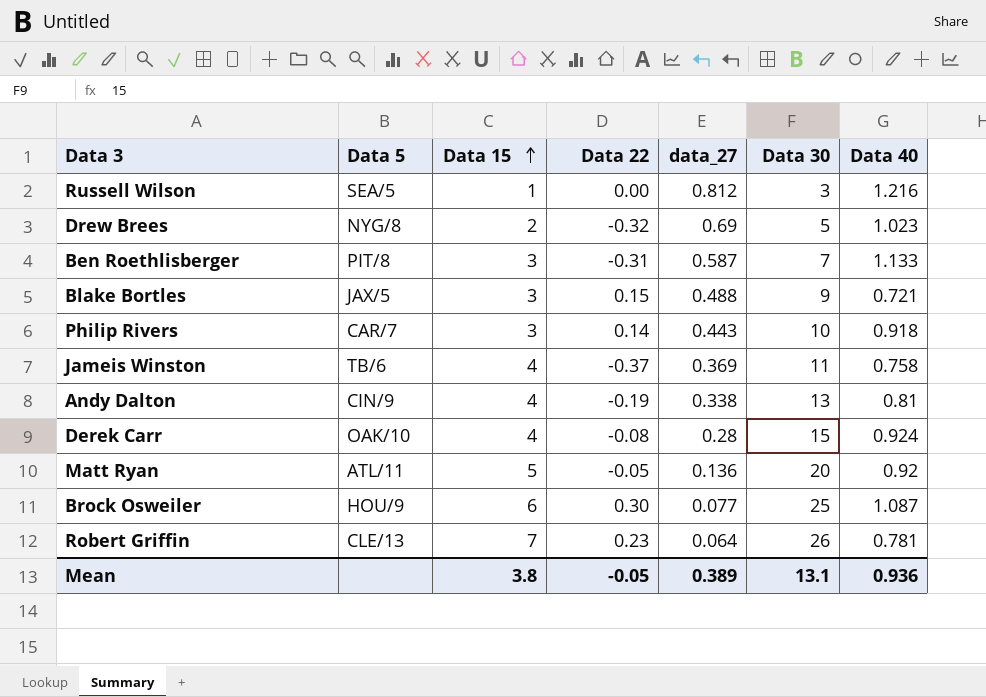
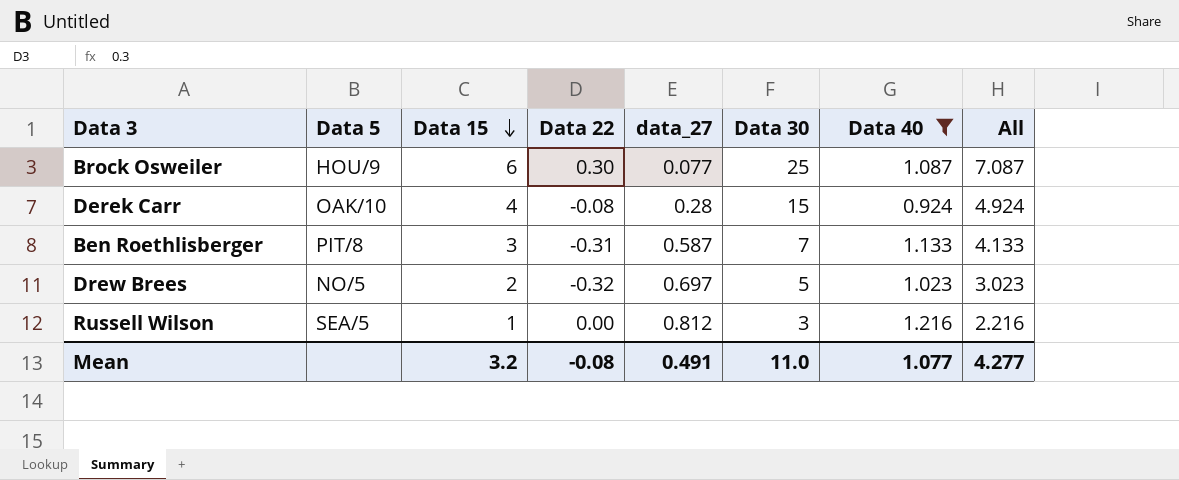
filter: none -> Data 40 >= 0.924
row order: Data 15 ascending -> Data 15 descending
column All | formula: none -> [Data 15] + [Data 40]
Drew Brees | Data 5: NYG/8 -> NO/5
Drew Brees | data_27: 0.69 -> 0.697
Mean | Data 15: 3.8 -> 3.2
Mean | Data 22: -0.05 -> -0.08
Mean | data_27: 0.389 -> 0.491
Mean | Data 30: 13.1 -> 11.0
Mean | Data 40: 0.936 -> 1.077

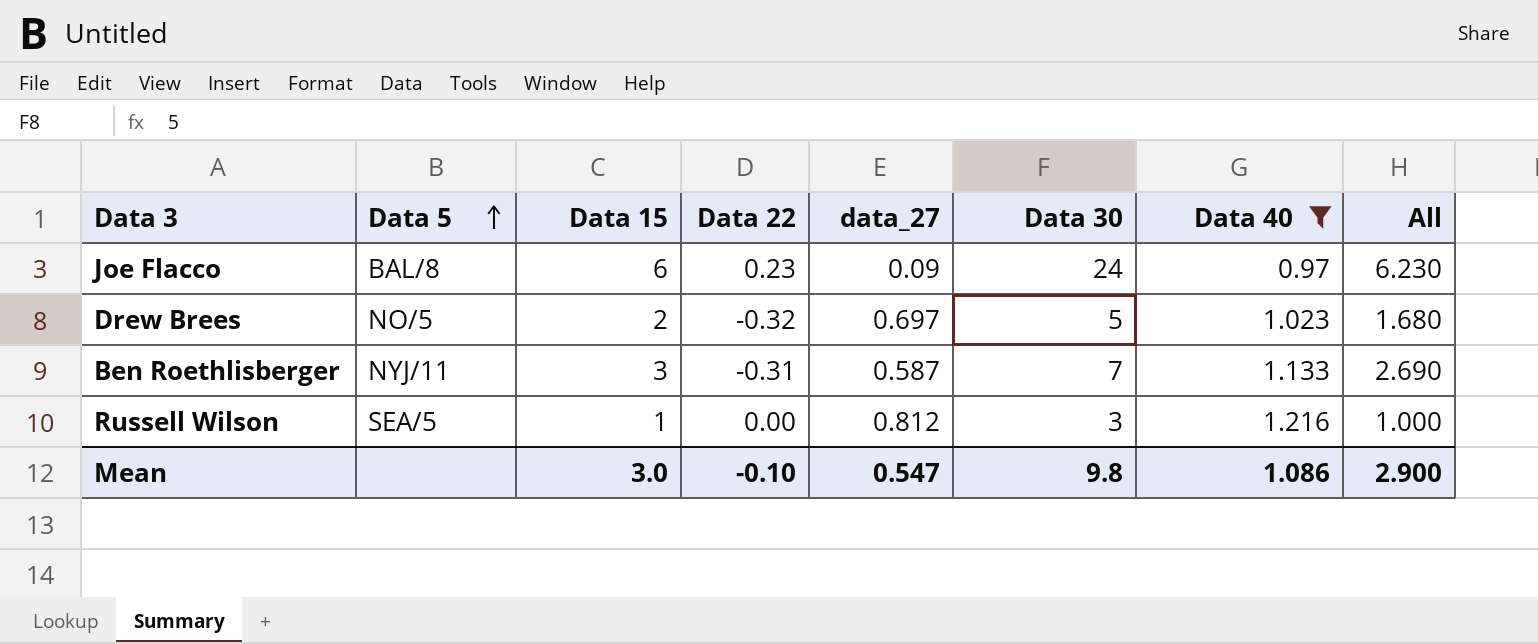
row order: Data 15 descending -> Data 5 ascending
column All | formula: [Data 15] + [Data 40] -> [Data 15] + [Data 22]
row Brock Osweiler: HOU/9 | 6 | 0.30 | 0.077 | 25 | 1.087 | 7.087 -> none
row Derek Carr: OAK/10 | 4 | -0.08 | 0.28 | 15 | 0.924 | 4.924 -> none
row Joe Flacco: none -> BAL/8 | 6 | 0.23 | 0.09 | 24 | 0.97 | 6.230
Ben Roethlisberger | Data 5: PIT/8 -> NYJ/11
Mean | Data 15: 3.2 -> 3.0
Mean | Data 22: -0.08 -> -0.10
Mean | data_27: 0.491 -> 0.547
Mean | Data 30: 11.0 -> 9.8
Mean | Data 40: 1.077 -> 1.086
Mean | All: 4.277 -> 2.900

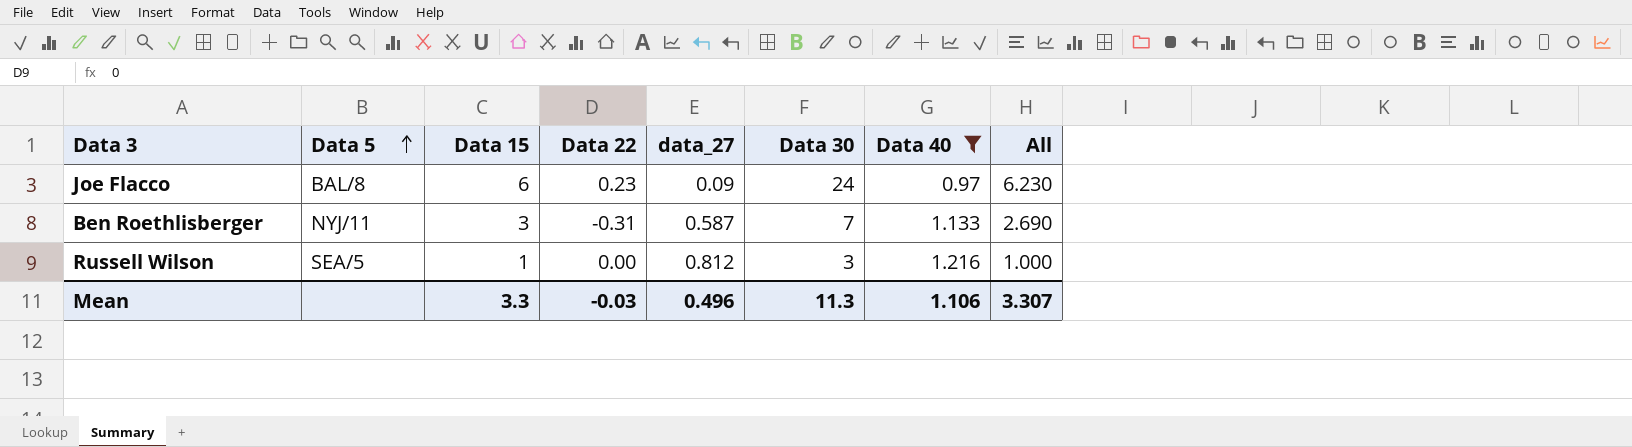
row Drew Brees: NO/5 | 2 | -0.32 | 0.697 | 5 | 1.023 | 1.680 -> none
Mean | Data 15: 3.0 -> 3.3
Mean | Data 22: -0.10 -> -0.03
Mean | data_27: 0.547 -> 0.496
Mean | Data 30: 9.8 -> 11.3
Mean | Data 40: 1.086 -> 1.106
Mean | All: 2.900 -> 3.307

